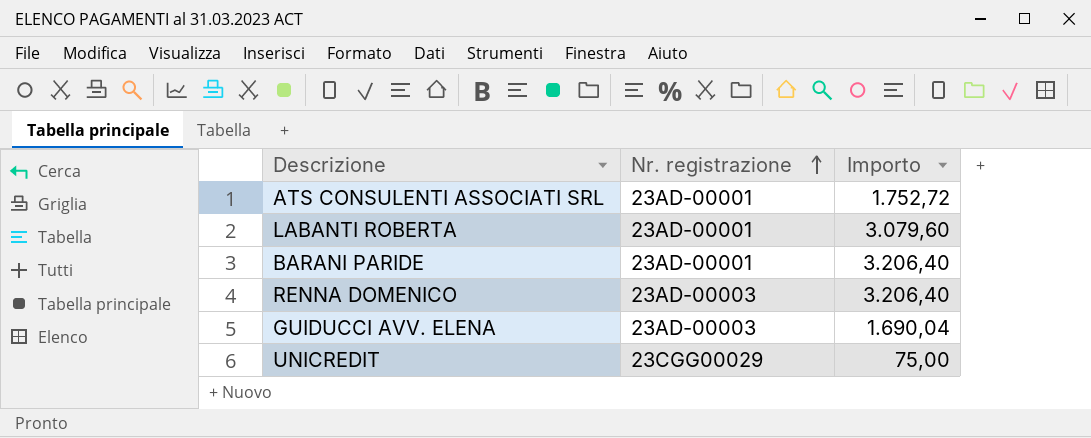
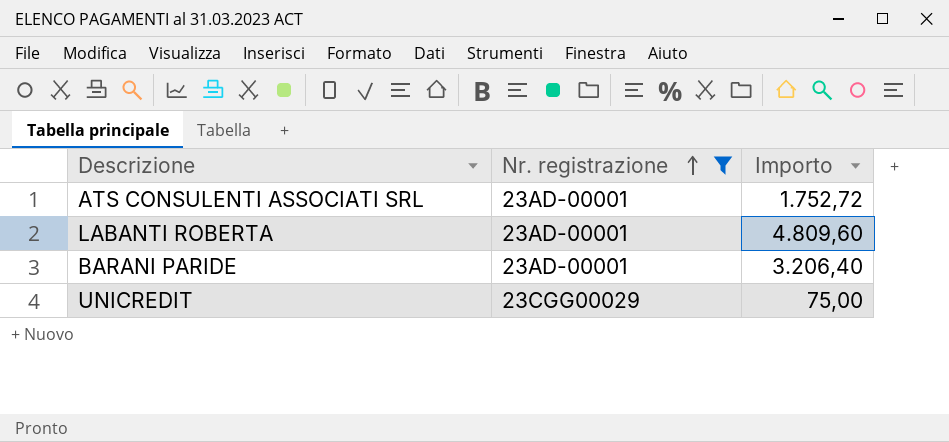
filter: none -> Nr. registrazione != 23AD-00003
LABANTI ROBERTA | Importo: 3.079,60 -> 4.809,60

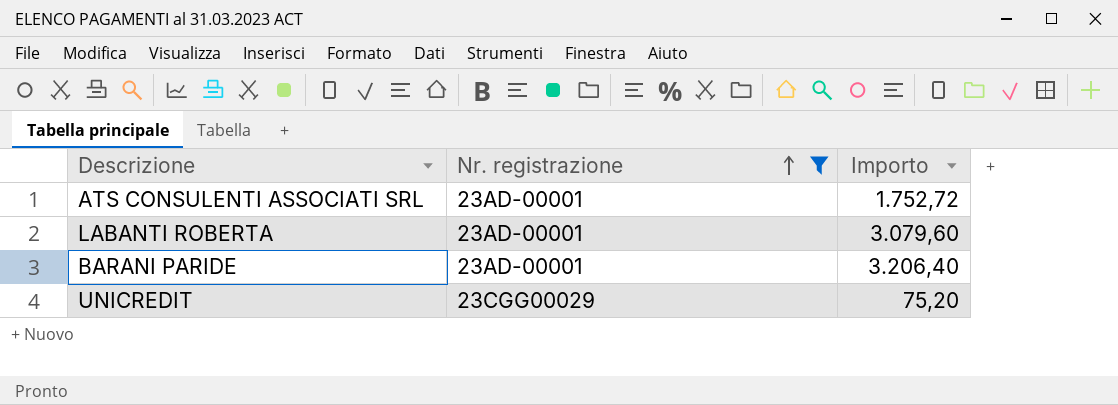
LABANTI ROBERTA | Importo: 4.809,60 -> 3.079,60
UNICREDIT | Importo: 75,00 -> 75,20

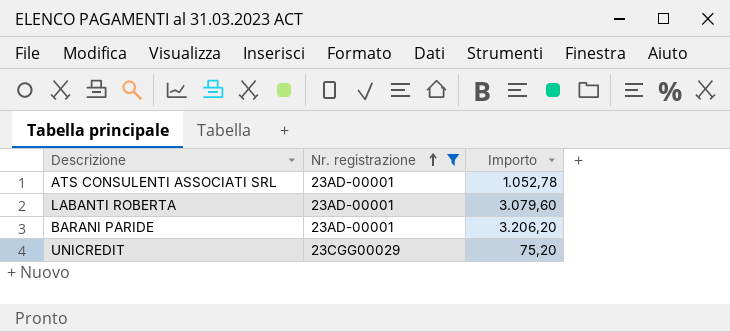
ATS CONSULENTI ASSOCIATI SRL | Importo: 1.752,72 -> 1.052,78
BARANI PARIDE | Importo: 3.206,40 -> 3.206,20

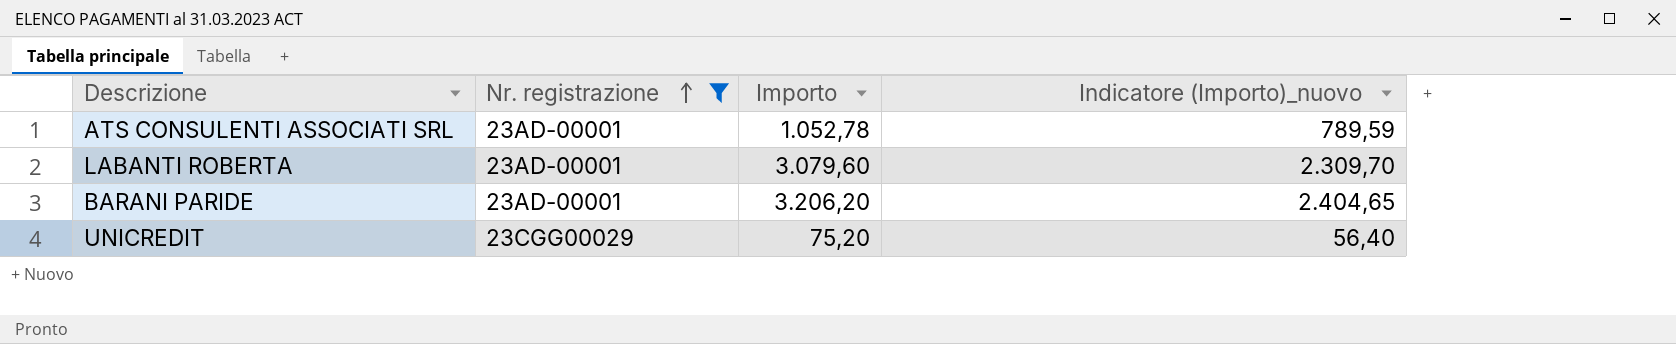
column Indicatore (Importo)_nuovo | formula: none -> [Importo] * 0,75

